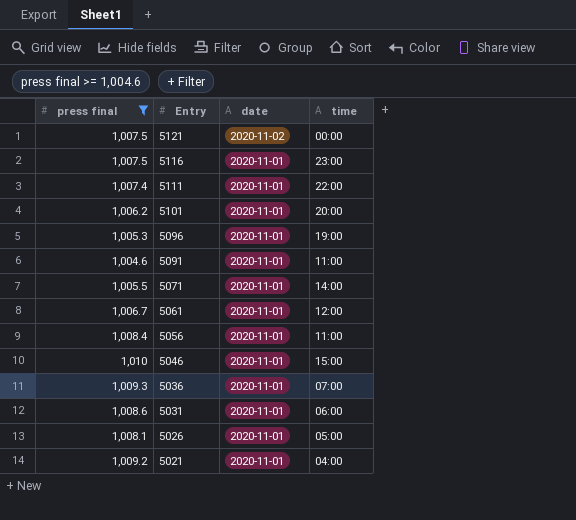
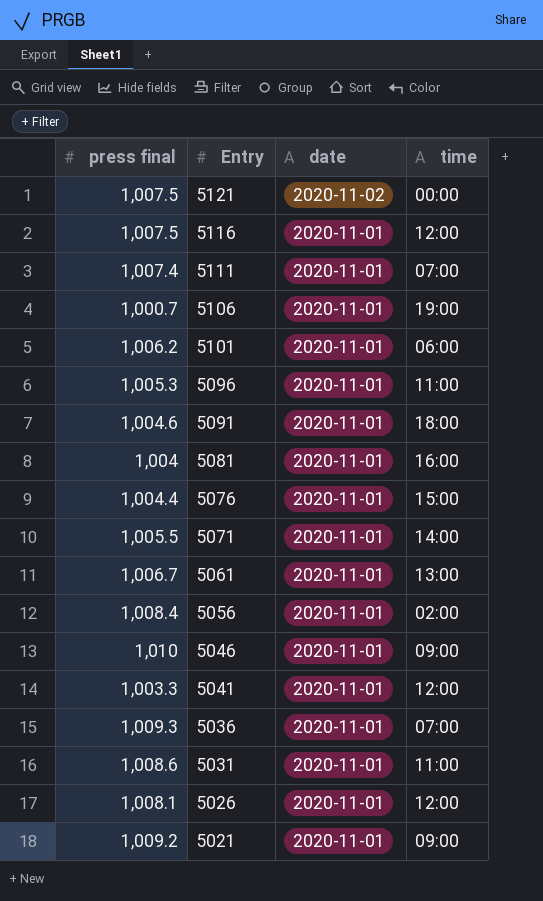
filter: press final >= 1,004.6 -> none
5116 | time: 23:00 -> 12:00
5111 | time: 22:00 -> 07:00
5101 | time: 20:00 -> 06:00
5096 | time: 19:00 -> 11:00
5091 | time: 11:00 -> 18:00
5061 | time: 12:00 -> 13:00
5056 | time: 11:00 -> 02:00
5046 | time: 15:00 -> 09:00
5031 | time: 06:00 -> 11:00
5026 | time: 05:00 -> 12:00
5021 | time: 04:00 -> 09:00

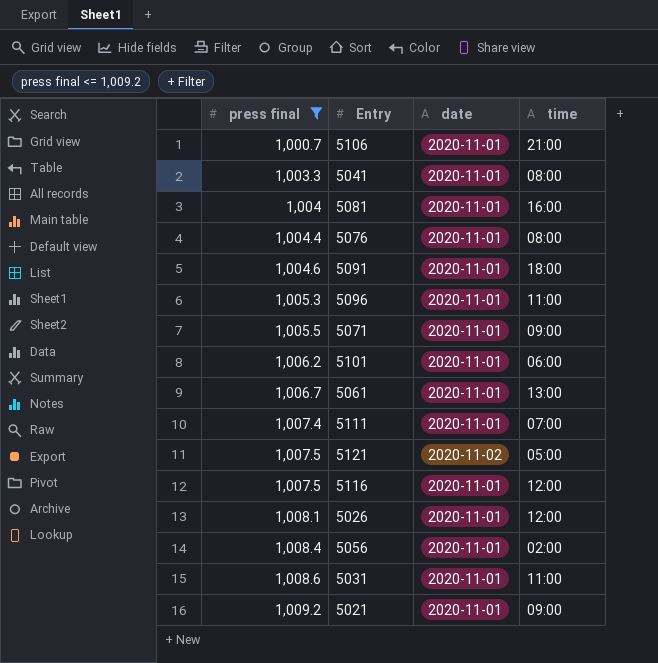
filter: none -> press final <= 1,009.2
row order: Entry descending -> press final ascending
5106 | time: 19:00 -> 21:00
5041 | time: 12:00 -> 08:00
5076 | time: 15:00 -> 08:00
5071 | time: 14:00 -> 09:00
5121 | time: 00:00 -> 05:00

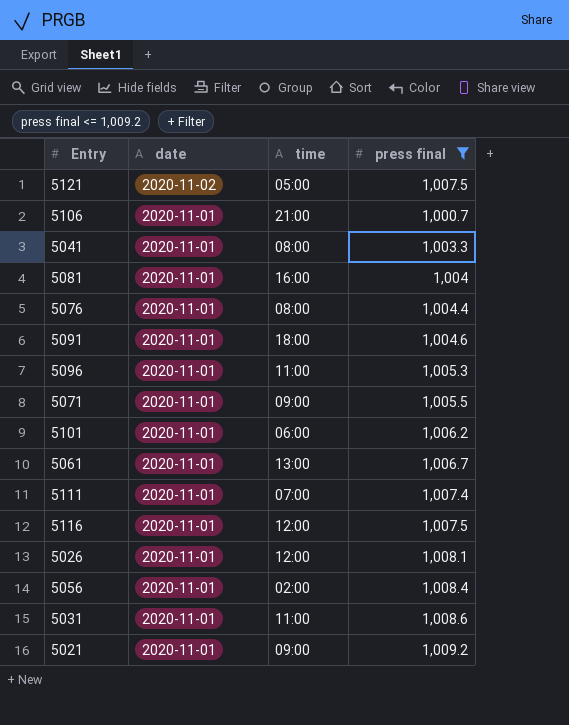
row order: press final ascending -> date descending
column press final | position: 1 -> 4

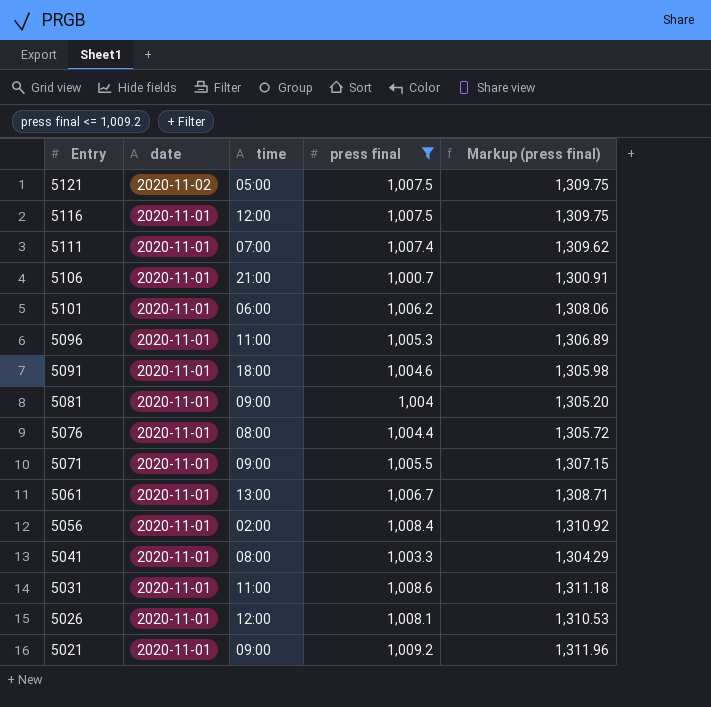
row order: date descending -> Entry descending
column Markup (press final) | formula: none -> [press final] * 1.3
5081 | time: 16:00 -> 09:00

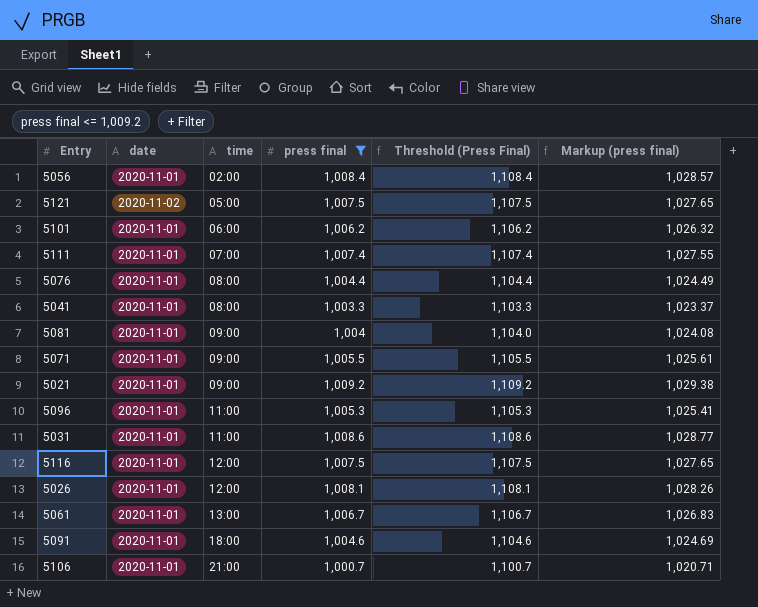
row order: Entry descending -> time ascending
column Threshold (Press Final) | formula: none -> [press final] + 100
column Markup (press final) | formula: [press final] * 1.3 -> [press final] * 1.02

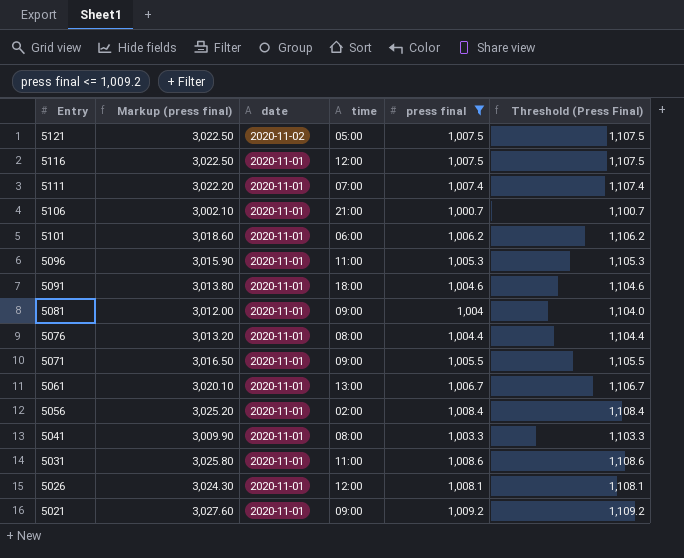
row order: time ascending -> Entry descending
column Markup (press final) | formula: [press final] * 1.02 -> [press final] * 3
column Markup (press final) | position: 6 -> 2

